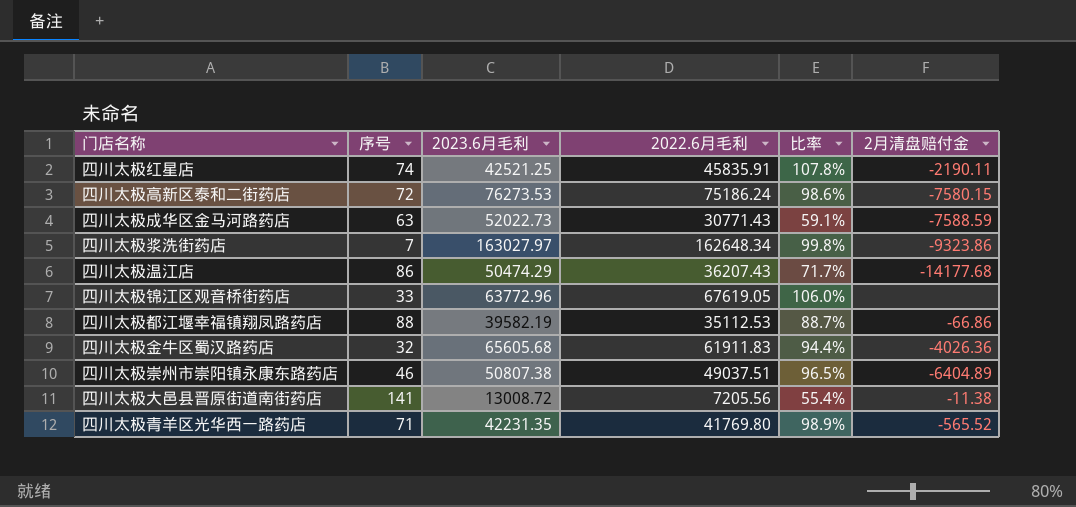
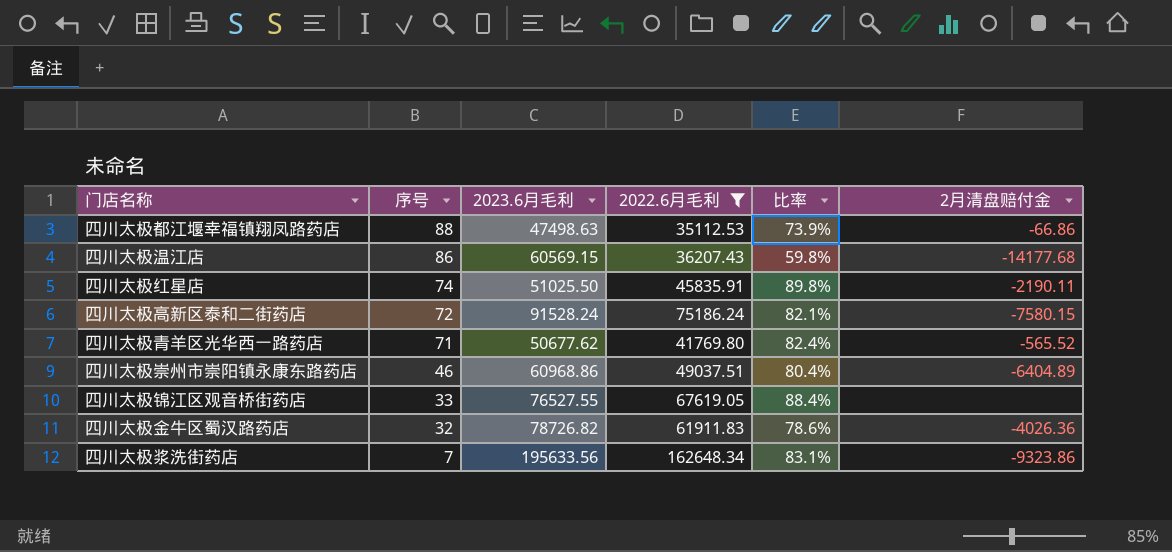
filter: none -> 2022.6月毛利 >= 35112.53
row order: none -> 序号 descending
四川太极都江堰幸福镇翔凤路药店 | 2023.6月毛利: 39582.19 -> 47498.63
四川太极都江堰幸福镇翔凤路药店 | 比率: 88.7% -> 73.9%
四川太极温江店 | 2023.6月毛利: 50474.29 -> 60569.15
四川太极温江店 | 比率: 71.7% -> 59.8%
四川太极红星店 | 2023.6月毛利: 42521.25 -> 51025.50
四川太极红星店 | 比率: 107.8% -> 89.8%
四川太极高新区泰和二街药店 | 2023.6月毛利: 76273.53 -> 91528.24
四川太极高新区泰和二街药店 | 比率: 98.6% -> 82.1%
四川太极青羊区光华西一路药店 | 2023.6月毛利: 42231.35 -> 50677.62
四川太极青羊区光华西一路药店 | 比率: 98.9% -> 82.4%
四川太极崇州市崇阳镇永康东路药店 | 2023.6月毛利: 50807.38 -> 60968.86
四川太极崇州市崇阳镇永康东路药店 | 比率: 96.5% -> 80.4%
四川太极锦江区观音桥街药店 | 2023.6月毛利: 63772.96 -> 76527.55
四川太极锦江区观音桥街药店 | 比率: 106.0% -> 88.4%
四川太极金牛区蜀汉路药店 | 2023.6月毛利: 65605.68 -> 78726.82
四川太极金牛区蜀汉路药店 | 比率: 94.4% -> 78.6%
四川太极浆洗街药店 | 2023.6月毛利: 163027.97 -> 195633.56
四川太极浆洗街药店 | 比率: 99.8% -> 83.1%

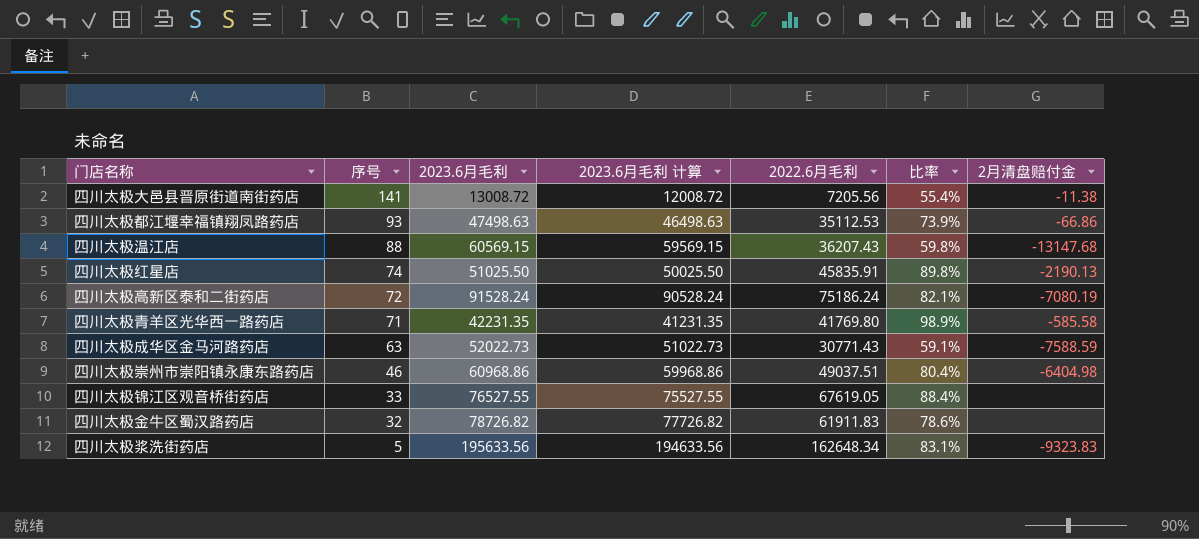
filter: 2022.6月毛利 >= 35112.53 -> none
column 2023.6月毛利 计算 | formula: none -> [2023.6月毛利] - 1000
四川太极都江堰幸福镇翔凤路药店 | 序号: 88 -> 93
四川太极温江店 | 序号: 86 -> 88
四川太极温江店 | 2月清盘赔付金: -14177.68 -> -13147.68
四川太极红星店 | 2月清盘赔付金: -2190.11 -> -2190.13
四川太极高新区泰和二街药店 | 2月清盘赔付金: -7580.15 -> -7080.19
四川太极青羊区光华西一路药店 | 2023.6月毛利: 50677.62 -> 42231.35
四川太极青羊区光华西一路药店 | 比率: 82.4% -> 98.9%
四川太极青羊区光华西一路药店 | 2月清盘赔付金: -565.52 -> -585.58
四川太极崇州市崇阳镇永康东路药店 | 2月清盘赔付金: -6404.89 -> -6404.98
四川太极金牛区蜀汉路药店 | 2月清盘赔付金: -4026.36 -> none
四川太极浆洗街药店 | 序号: 7 -> 5
四川太极浆洗街药店 | 2月清盘赔付金: -9323.86 -> -9323.83

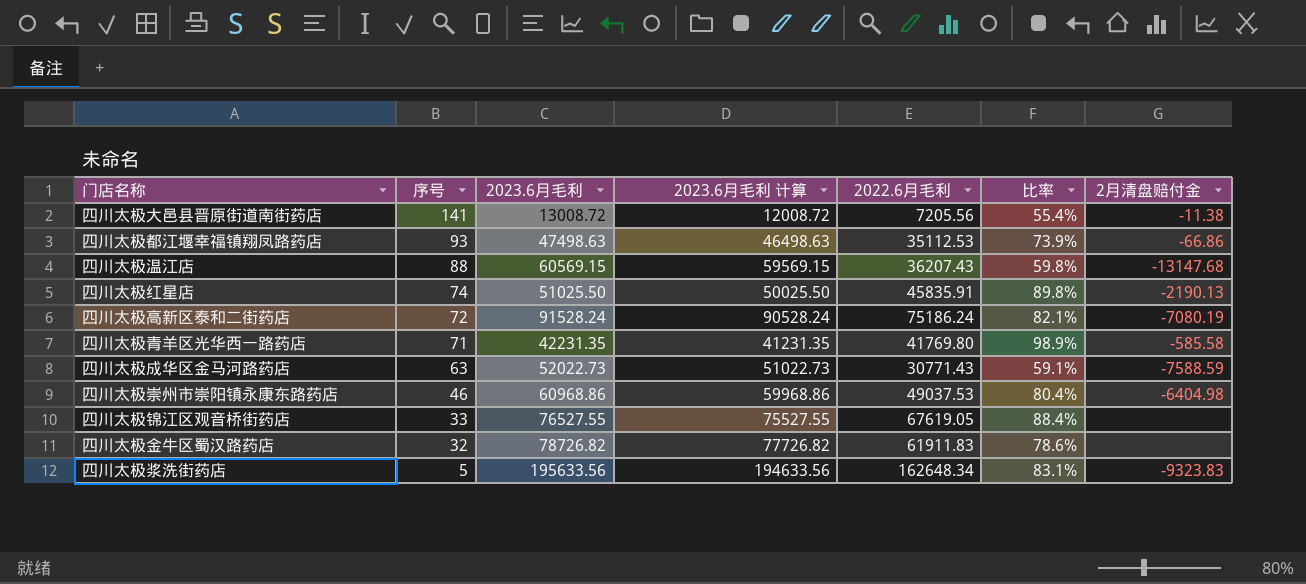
四川太极崇州市崇阳镇永康东路药店 | 2022.6月毛利: 49037.51 -> 49037.53

